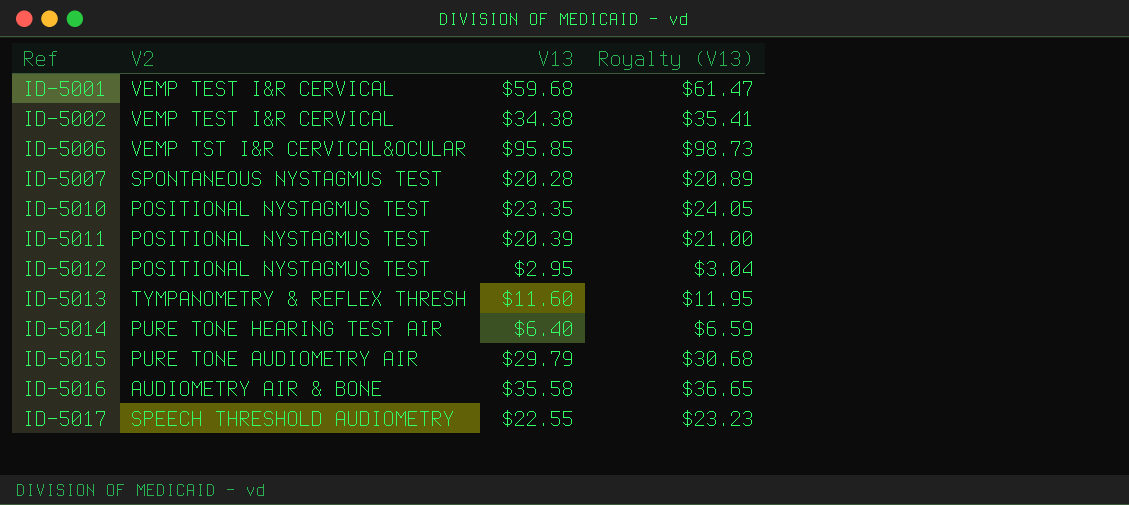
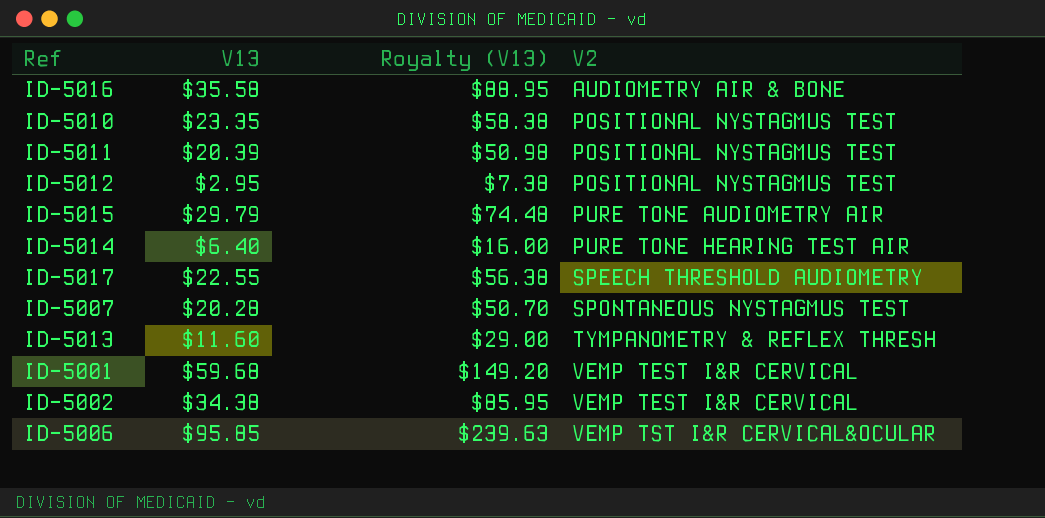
row order: Ref ascending -> V2 ascending
column Royalty (V13) | formula: [V13] * 1.03 -> [V13] * 2.5
column V2 | position: 2 -> 4

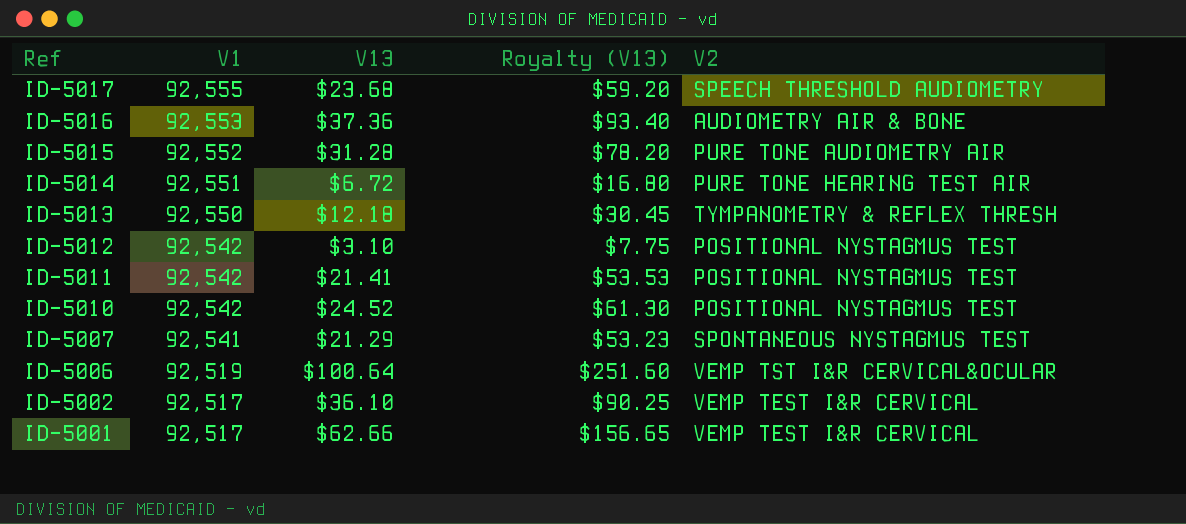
row order: V2 ascending -> Ref descending
column V1 | position: none -> 2
ID-5017 | V13: $22.55 -> $23.68
ID-5017 | Royalty (V13): $56.38 -> $59.20
ID-5016 | V13: $35.58 -> $37.36
ID-5016 | Royalty (V13): $88.95 -> $93.40
ID-5015 | V13: $29.79 -> $31.28
ID-5015 | Royalty (V13): $74.48 -> $78.20
ID-5014 | V13: $6.40 -> $6.72
ID-5014 | Royalty (V13): $16.00 -> $16.80
ID-5013 | V13: $11.60 -> $12.18
ID-5013 | Royalty (V13): $29.00 -> $30.45
ID-5012 | V13: $2.95 -> $3.10
ID-5012 | Royalty (V13): $7.38 -> $7.75
ID-5011 | V13: $20.39 -> $21.41
ID-5011 | Royalty (V13): $50.98 -> $53.53
ID-5010 | V13: $23.35 -> $24.52
ID-5010 | Royalty (V13): $58.38 -> $61.30
ID-5007 | V13: $20.28 -> $21.29
ID-5007 | Royalty (V13): $50.70 -> $53.23
ID-5006 | V13: $95.85 -> $100.64
ID-5006 | Royalty (V13): $239.63 -> $251.60
ID-5002 | V13: $34.38 -> $36.10
ID-5002 | Royalty (V13): $85.95 -> $90.25
ID-5001 | V13: $59.68 -> $62.66
ID-5001 | Royalty (V13): $149.20 -> $156.65

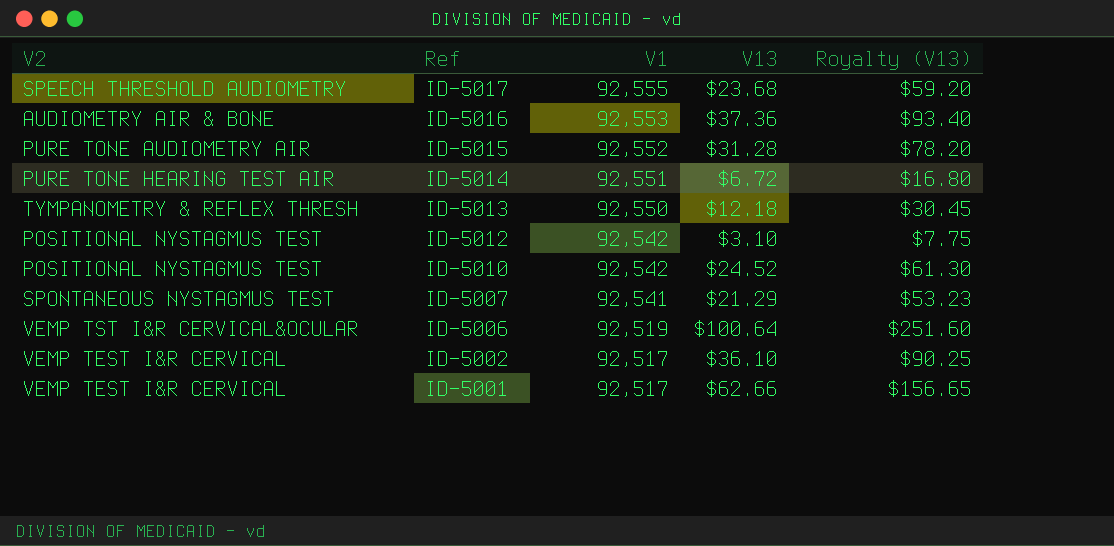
column V2 | position: 5 -> 1
row ID-5011: 92,542 | $21.41 | $53.53 | POSITIONAL NYSTAGMUS TEST -> none

